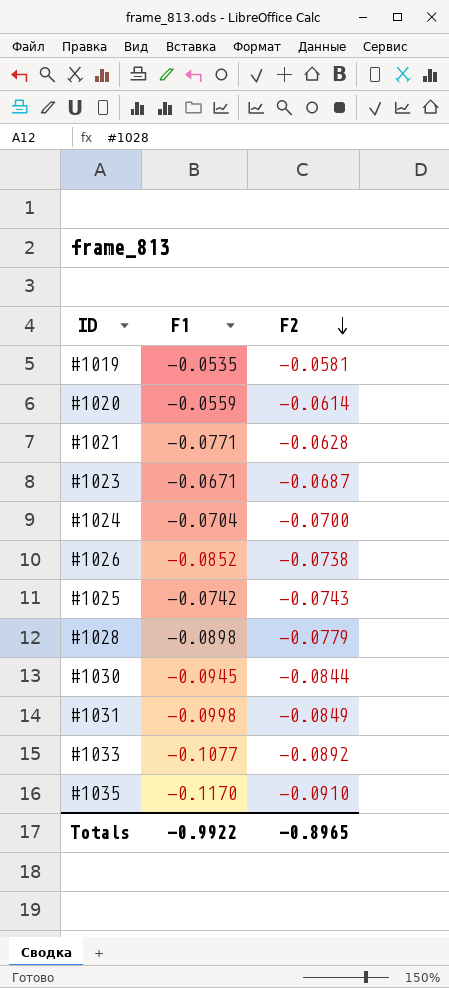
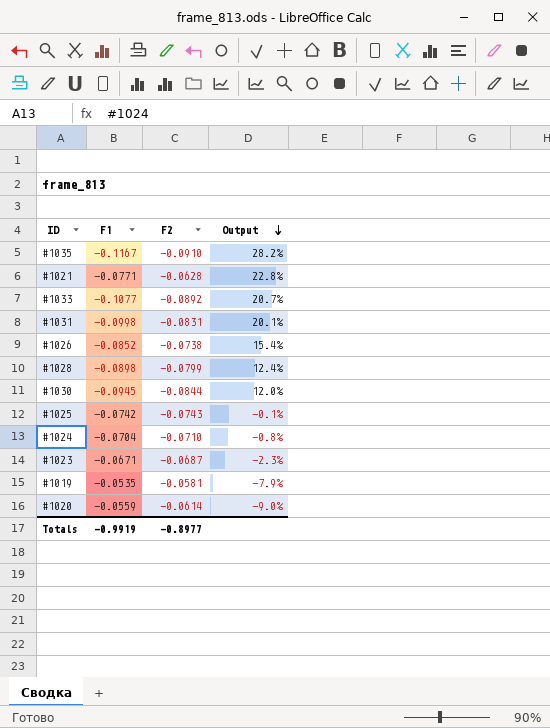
row order: F2 descending -> Output descending
column Output | formula: none -> ([F1] - [F2]) / [F2]
#1035 | F1: -0.1170 -> -0.1167
#1031 | F2: -0.0849 -> -0.0831
#1028 | F2: -0.0779 -> -0.0799
#1024 | F2: -0.0700 -> -0.0710
Totals | F1: -0.9922 -> -0.9919
Totals | F2: -0.8965 -> -0.8977

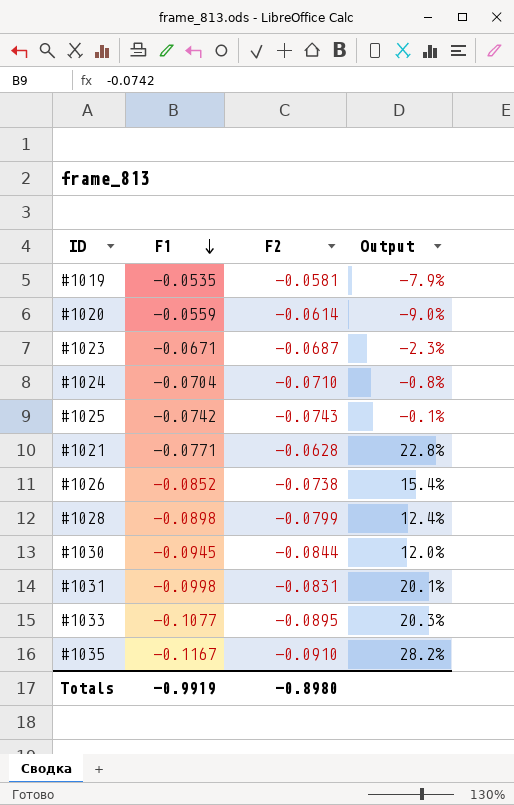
row order: Output descending -> F1 descending
#1033 | F2: -0.0892 -> -0.0895
#1033 | Output: 20.7% -> 20.3%
Totals | F2: -0.8977 -> -0.8980

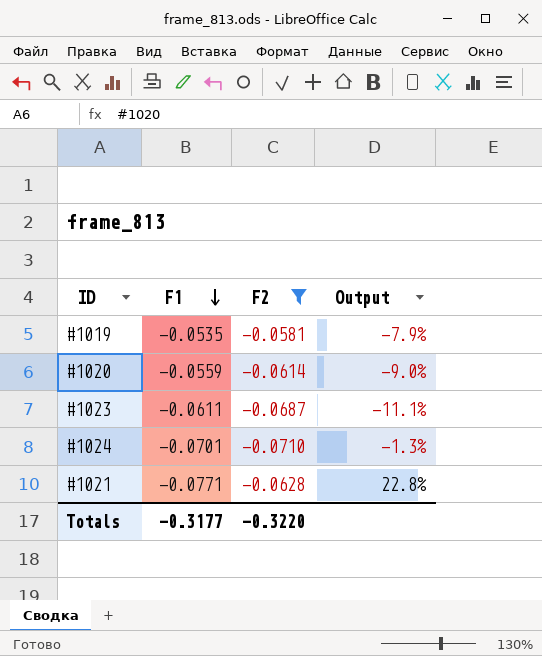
filter: none -> F2 >= -0.0710
#1023 | F1: -0.0671 -> -0.0611
#1023 | Output: -2.3% -> -11.1%
#1024 | F1: -0.0704 -> -0.0701
#1024 | Output: -0.8% -> -1.3%
Totals | F1: -0.9919 -> -0.3177
Totals | F2: -0.8980 -> -0.3220

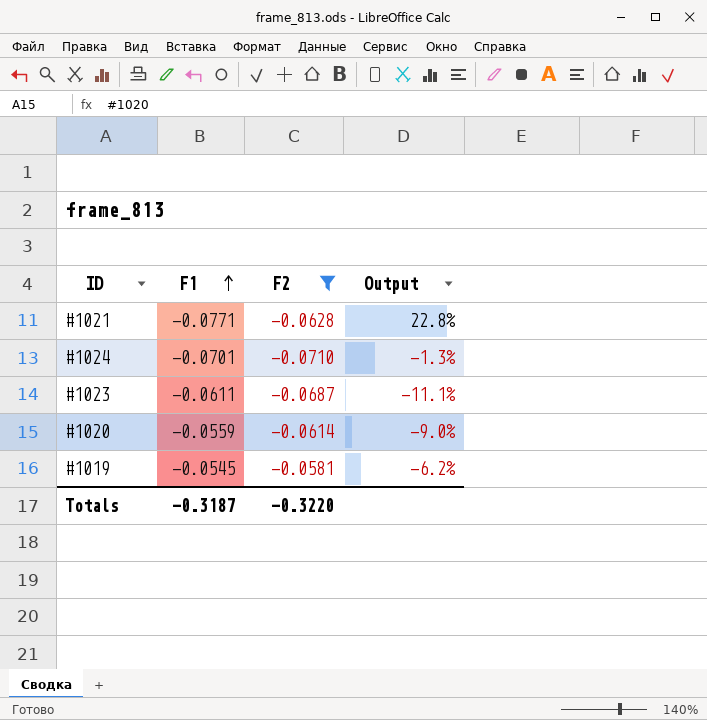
row order: F1 descending -> F1 ascending
#1019 | F1: -0.0535 -> -0.0545
#1019 | Output: -7.9% -> -6.2%
Totals | F1: -0.3177 -> -0.3187

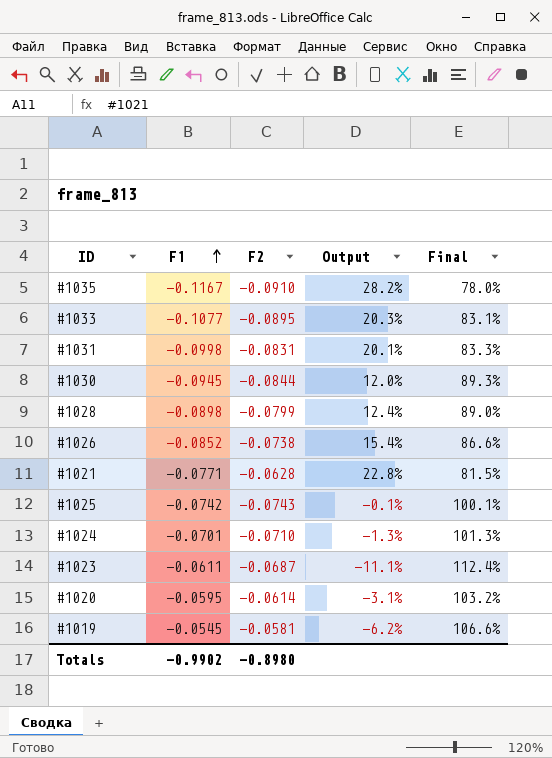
filter: F2 >= -0.0710 -> none
column Final | formula: none -> [F2] / [F1]
#1020 | F1: -0.0559 -> -0.0595
#1020 | Output: -9.0% -> -3.1%
Totals | F1: -0.3187 -> -0.9902
Totals | F2: -0.3220 -> -0.8980

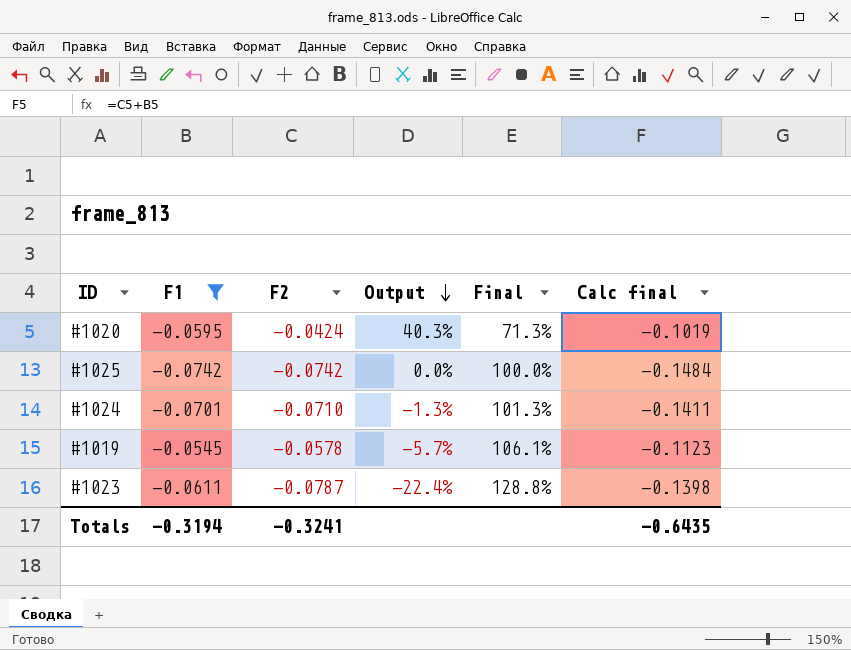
filter: none -> F1 >= -0.0742
row order: F1 ascending -> Output descending
column Calc final | formula: none -> [F1] + [F2]
#1020 | F2: -0.0614 -> -0.0424
#1020 | Output: -3.1% -> 40.3%
#1020 | Final: 103.2% -> 71.3%
#1025 | F2: -0.0743 -> -0.0742
#1025 | Output: -0.1% -> 0.0%
#1025 | Final: 100.1% -> 100.0%
#1019 | F2: -0.0581 -> -0.0578
#1019 | Output: -6.2% -> -5.7%
#1019 | Final: 106.6% -> 106.1%
#1023 | F2: -0.0687 -> -0.0787
#1023 | Output: -11.1% -> -22.4%
#1023 | Final: 112.4% -> 128.8%
Totals | F1: -0.9902 -> -0.3194
Totals | F2: -0.8980 -> -0.3241

